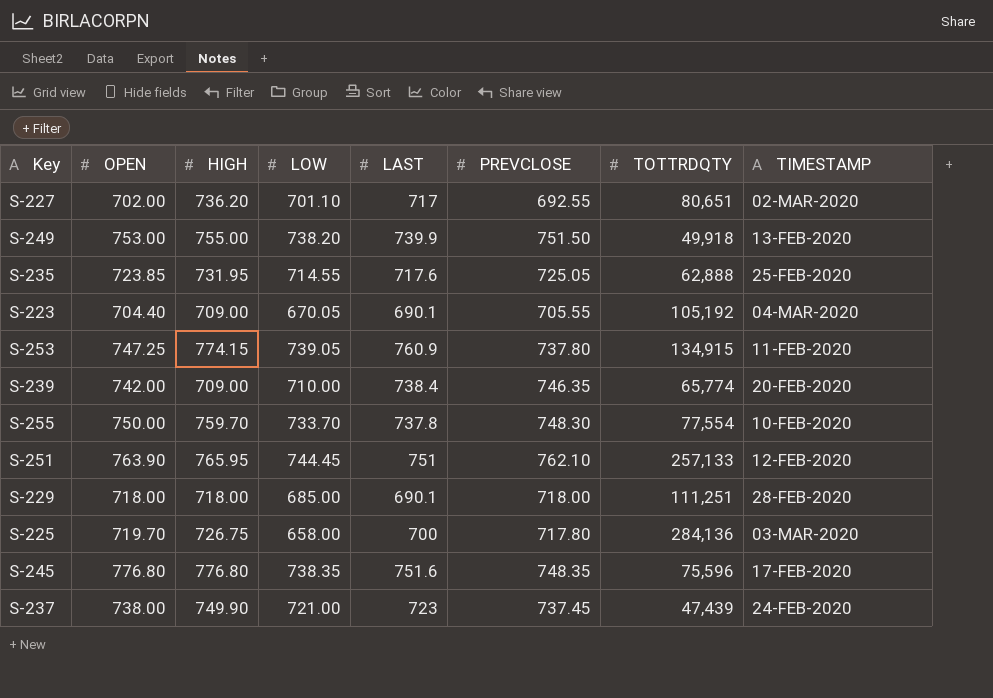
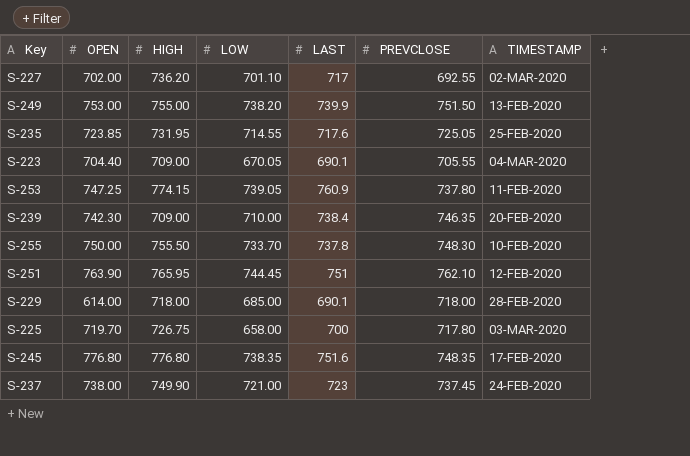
column TOTTRDQTY | position: 7 -> none
S-239 | OPEN: 742.00 -> 742.30
S-255 | HIGH: 759.70 -> 755.50
S-229 | OPEN: 718.00 -> 614.00

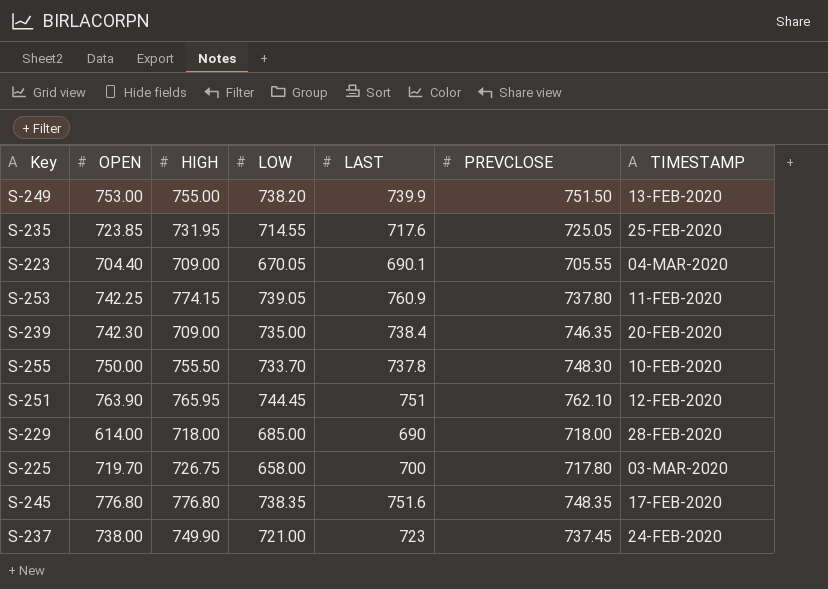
row S-227: 702.00 | 736.20 | 701.10 | 717 | 692.55 | 02-MAR-2020 -> none
S-253 | OPEN: 747.25 -> 742.25
S-239 | LOW: 710.00 -> 735.00
S-229 | LAST: 690.1 -> 690

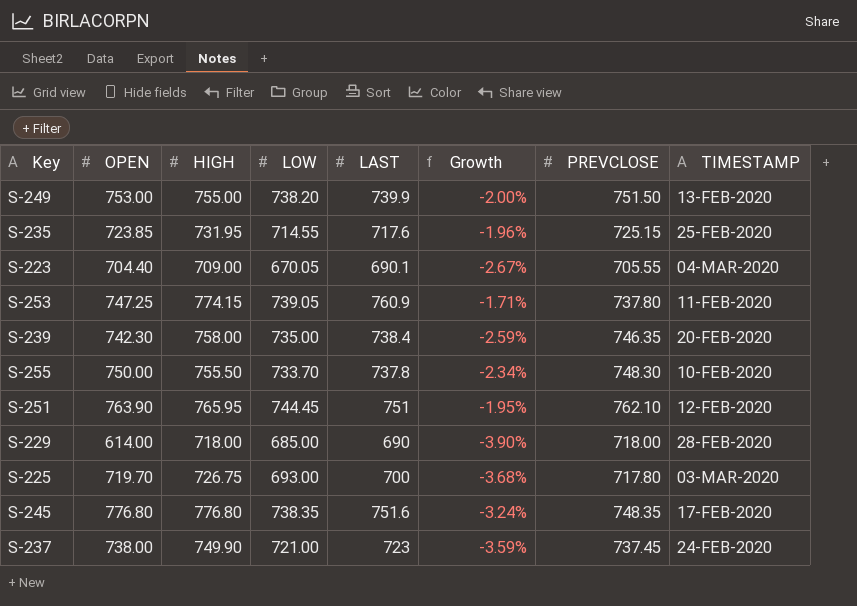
column Growth | formula: none -> ([LAST] - [HIGH]) / [HIGH]
S-235 | PREVCLOSE: 725.05 -> 725.15
S-253 | OPEN: 742.25 -> 747.25
S-239 | HIGH: 709.00 -> 758.00
S-225 | LOW: 658.00 -> 693.00

